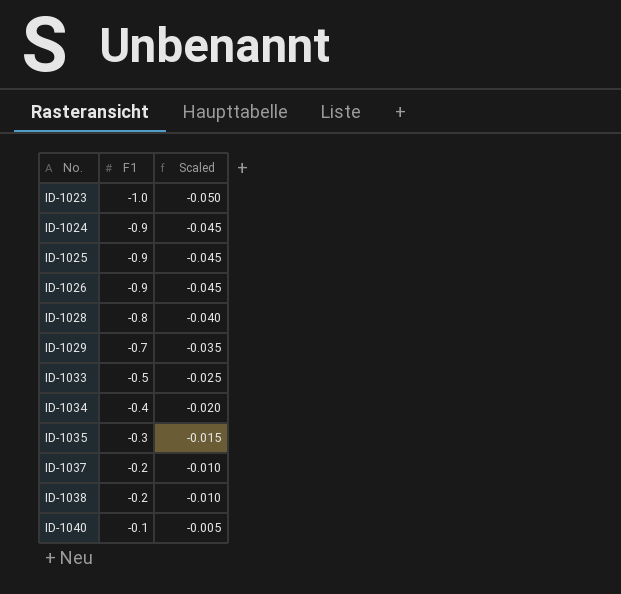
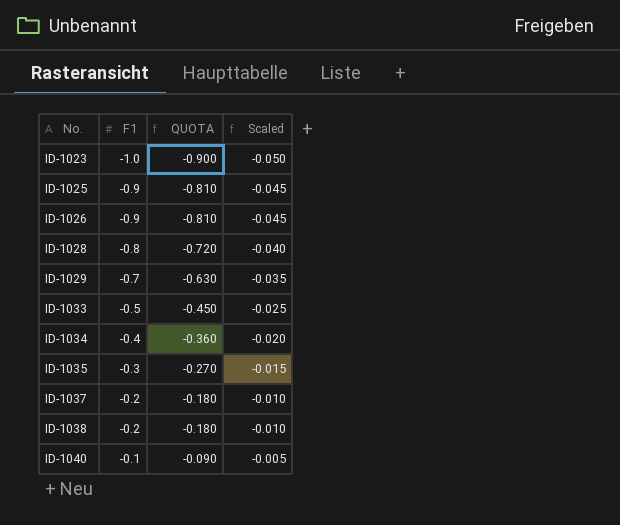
column QUOTA | formula: none -> [F1] * 0.9
row ID-1024: -0.9 | -0.045 -> none

